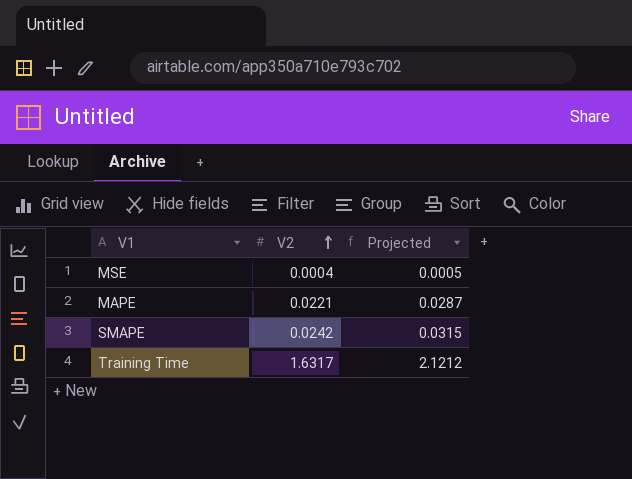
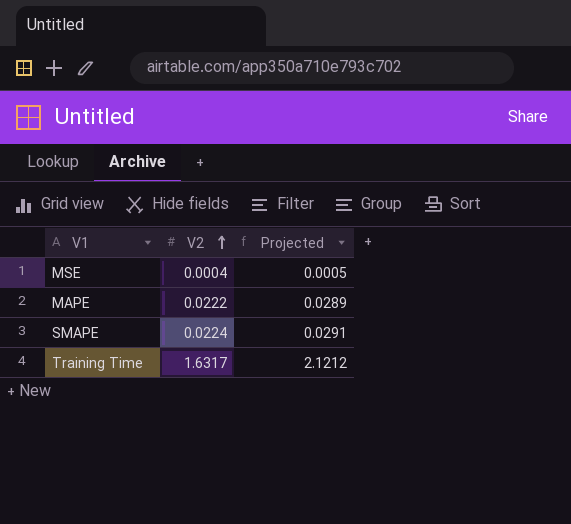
MAPE | V2: 0.0221 -> 0.0222
MAPE | Projected: 0.0287 -> 0.0289
SMAPE | V2: 0.0242 -> 0.0224
SMAPE | Projected: 0.0315 -> 0.0291

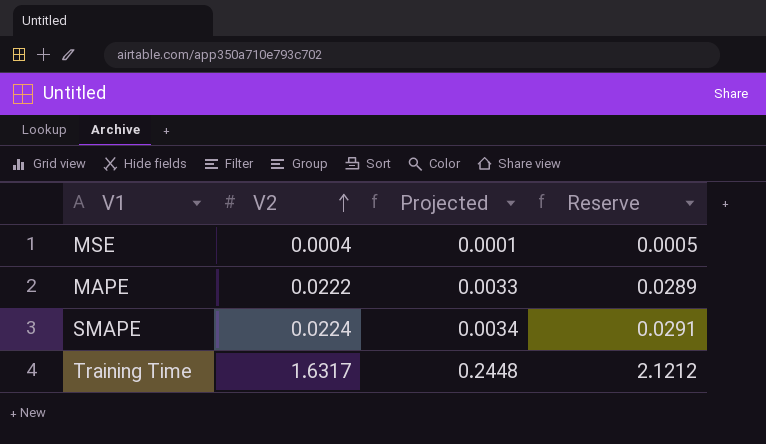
column Projected | formula: [V2] * 1.3 -> [V2] * 0.15
column Reserve | formula: none -> [V2] * 1.3

